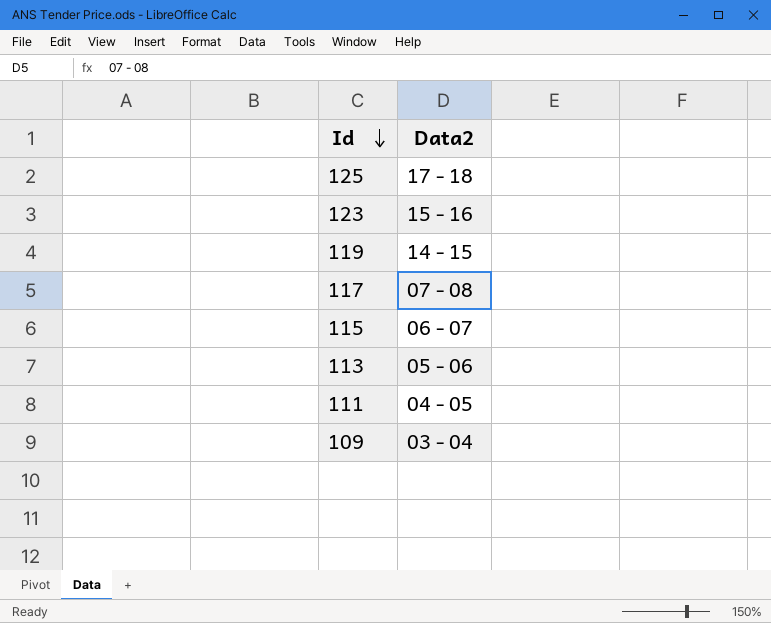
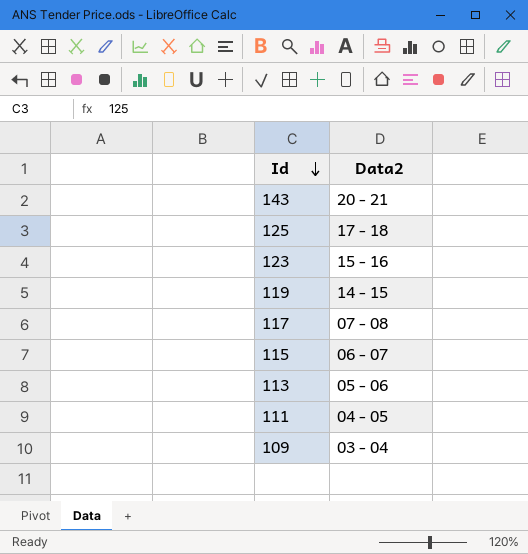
row 143: none -> 20 - 21

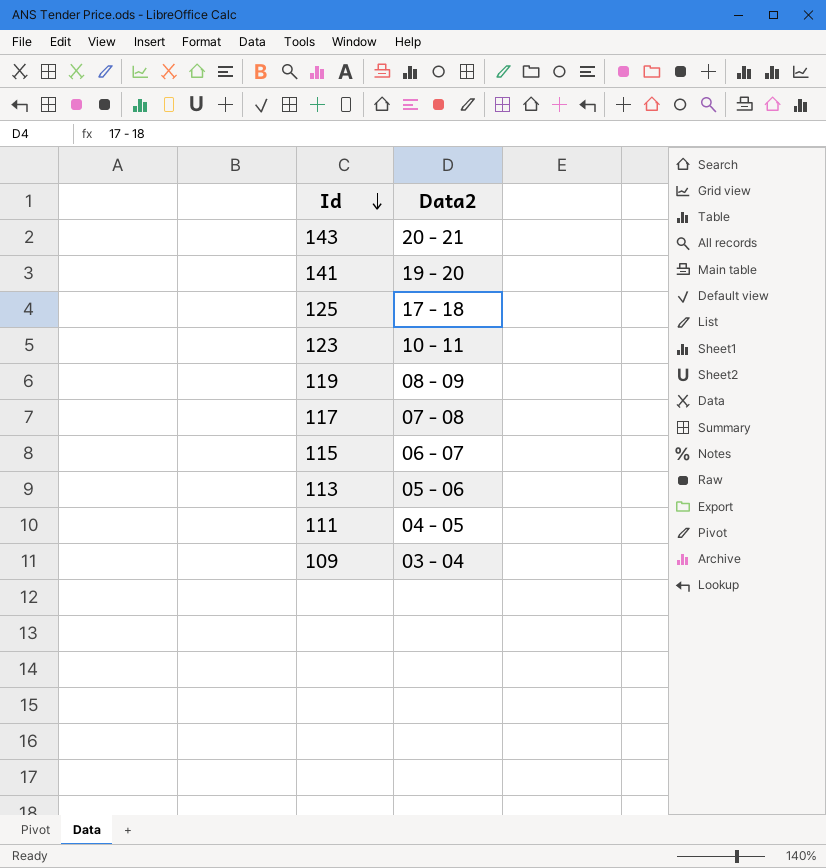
row 141: none -> 19 - 20
123 | Data2: 15 - 16 -> 10 - 11
119 | Data2: 14 - 15 -> 08 - 09

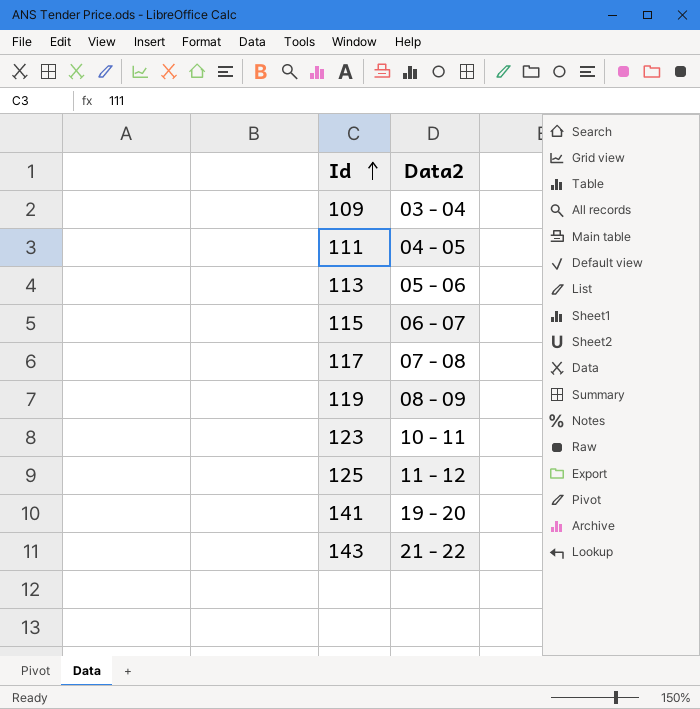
row order: Id descending -> Id ascending
125 | Data2: 17 - 18 -> 11 - 12
143 | Data2: 20 - 21 -> 21 - 22

